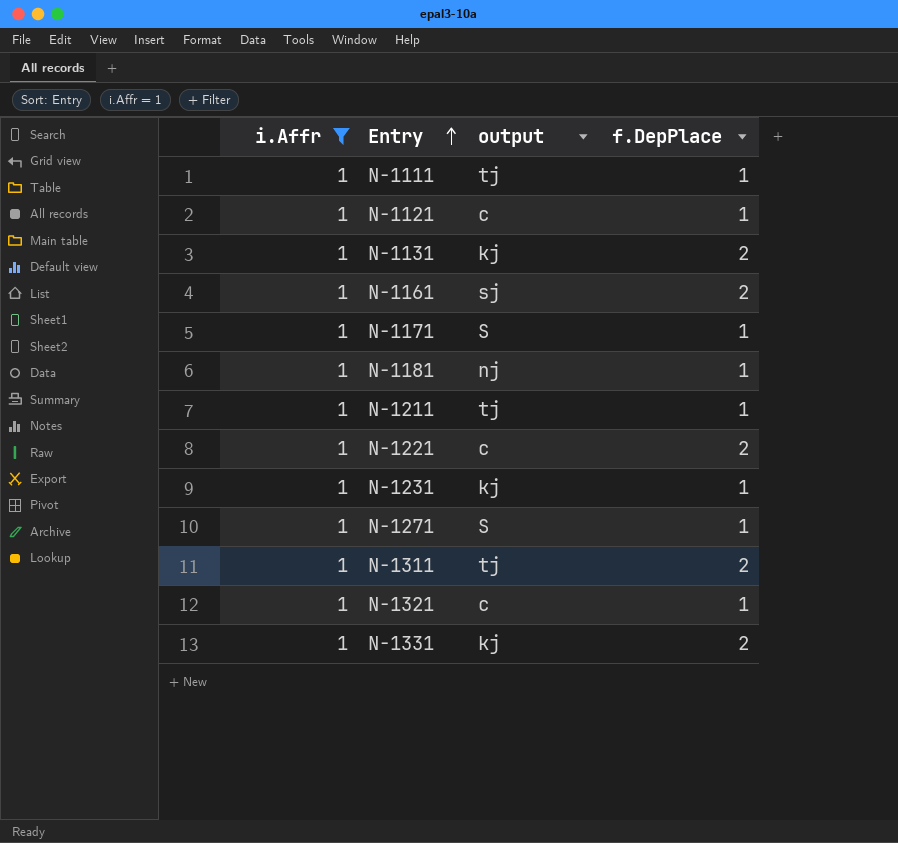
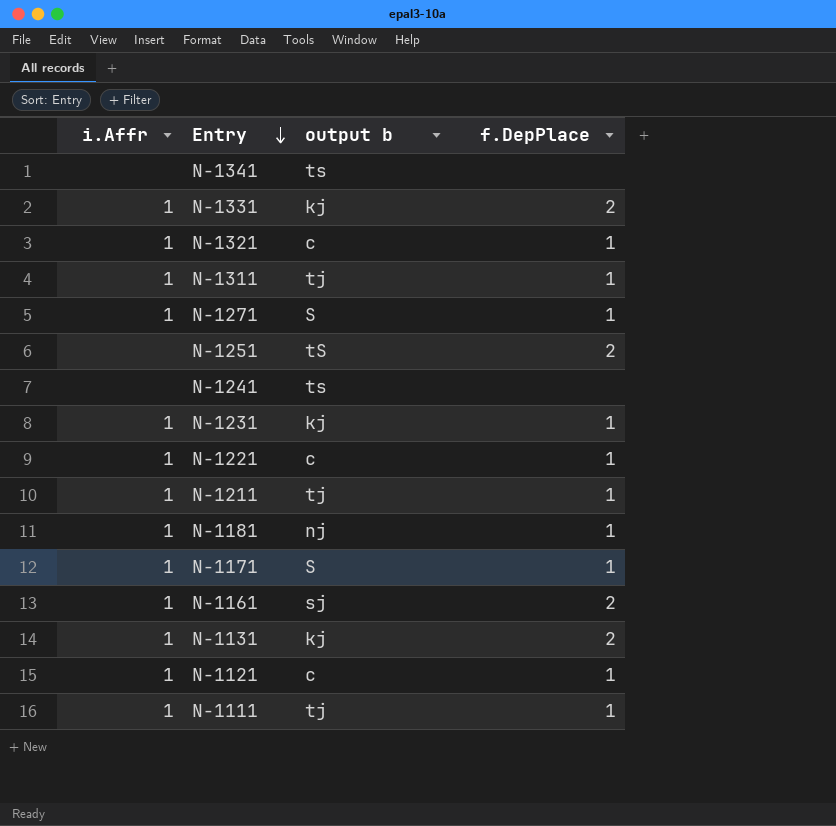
filter: i.Affr = 1 -> none
row order: Entry ascending -> Entry descending
column name: output -> output b
N-1311 | f.DepPlace: 2 -> 1
N-1221 | f.DepPlace: 2 -> 1

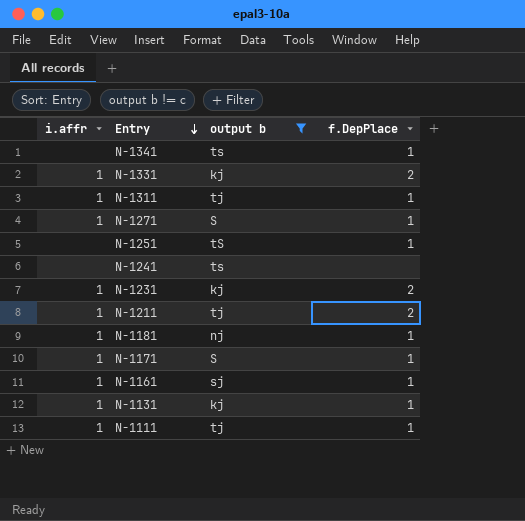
filter: none -> output b != c
column name: i.Affr -> i.affr
N-1341 | f.DepPlace: none -> 1
N-1251 | f.DepPlace: 2 -> 1
N-1231 | f.DepPlace: 1 -> 2
N-1211 | f.DepPlace: 1 -> 2
N-1161 | f.DepPlace: 2 -> 1
N-1131 | f.DepPlace: 2 -> 1

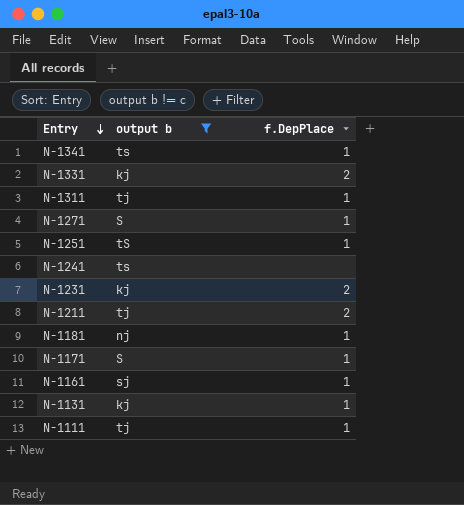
column i.affr | position: 1 -> none

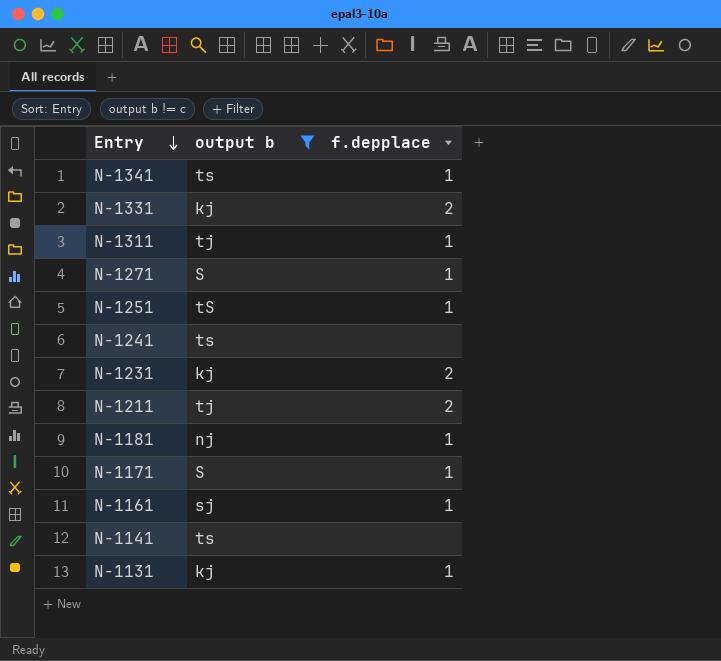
column name: f.DepPlace -> f.depplace
row N-1111: tj | 1 -> none
row N-1141: none -> ts | none

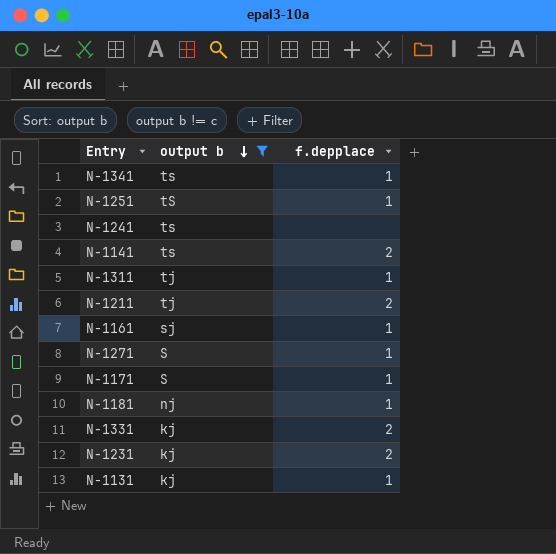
row order: Entry descending -> output b descending
N-1141 | f.depplace: none -> 2

